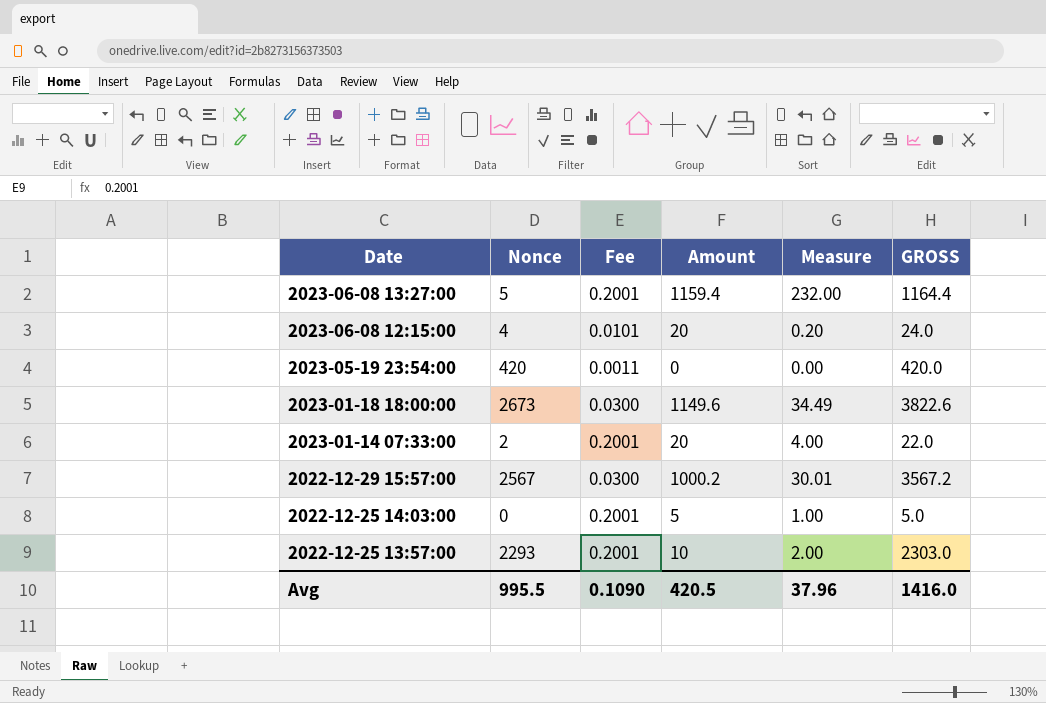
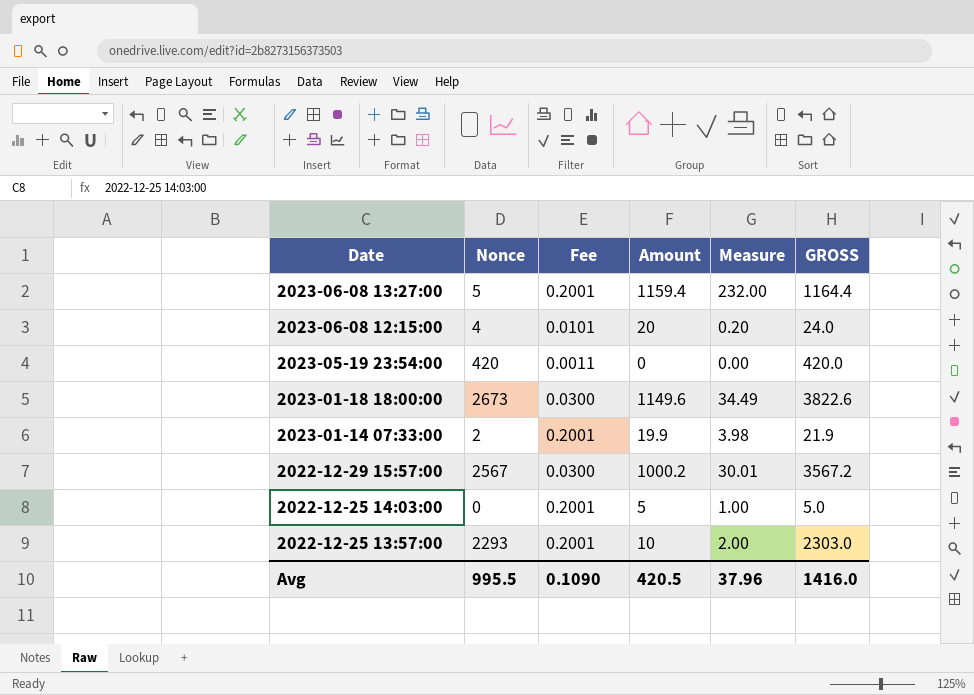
2023-01-14 07:33:00 | Amount: 20 -> 19.9
2023-01-14 07:33:00 | Measure: 4.00 -> 3.98
2023-01-14 07:33:00 | GROSS: 22.0 -> 21.9

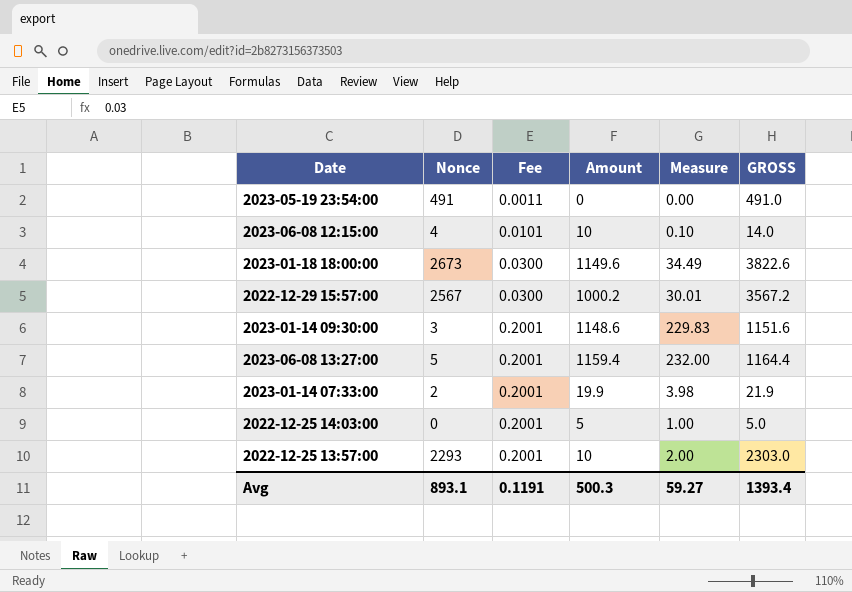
row order: Date descending -> Fee ascending
2023-05-19 23:54:00 | Nonce: 420 -> 491
2023-05-19 23:54:00 | GROSS: 420.0 -> 491.0
2023-06-08 12:15:00 | Amount: 20 -> 10
2023-06-08 12:15:00 | Measure: 0.20 -> 0.10
2023-06-08 12:15:00 | GROSS: 24.0 -> 14.0
row 2023-01-14 09:30:00: none -> 3 | 0.2001 | 1148.6 | 229.83 | 1151.6
Avg | Nonce: 995.5 -> 893.1
Avg | Fee: 0.1090 -> 0.1191
Avg | Amount: 420.5 -> 500.3
Avg | Measure: 37.96 -> 59.27
Avg | GROSS: 1416.0 -> 1393.4

